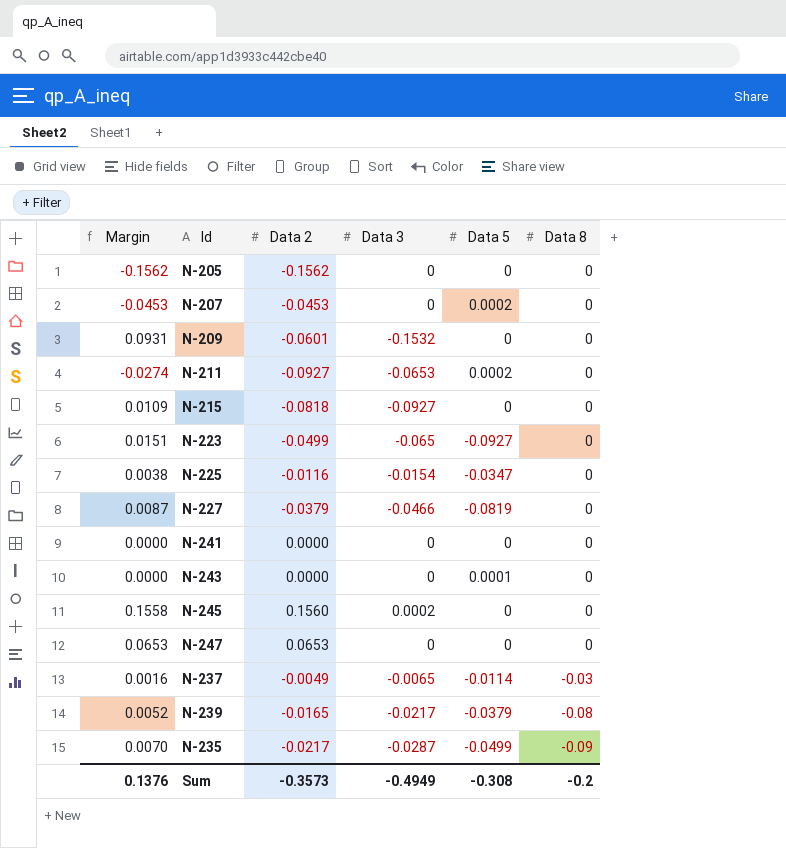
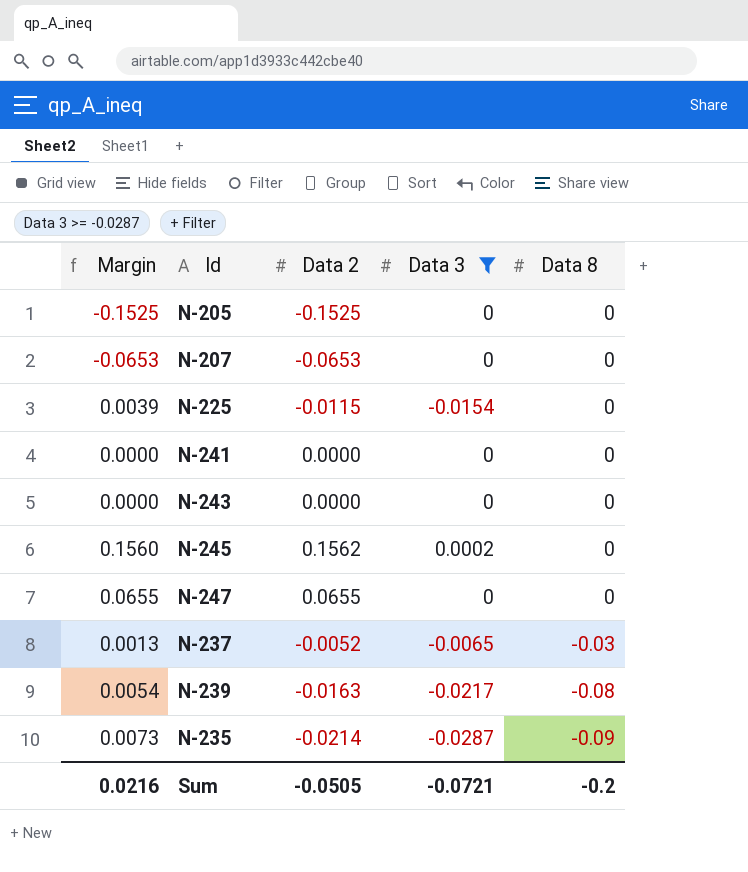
filter: none -> Data 3 >= -0.0287
column Data 5 | position: 5 -> none
N-205 | Margin: -0.1562 -> -0.1525
N-205 | Data 2: -0.1562 -> -0.1525
N-207 | Margin: -0.0453 -> -0.0653
N-207 | Data 2: -0.0453 -> -0.0653
N-225 | Margin: 0.0038 -> 0.0039
N-225 | Data 2: -0.0116 -> -0.0115
N-245 | Margin: 0.1558 -> 0.1560
N-245 | Data 2: 0.1560 -> 0.1562
N-247 | Margin: 0.0653 -> 0.0655
N-247 | Data 2: 0.0653 -> 0.0655
N-237 | Margin: 0.0016 -> 0.0013
N-237 | Data 2: -0.0049 -> -0.0052
N-239 | Margin: 0.0052 -> 0.0054
N-239 | Data 2: -0.0165 -> -0.0163
N-235 | Margin: 0.0070 -> 0.0073
N-235 | Data 2: -0.0217 -> -0.0214
Sum | Margin: 0.1376 -> 0.0216
Sum | Data 2: -0.3573 -> -0.0505
Sum | Data 3: -0.4949 -> -0.0721

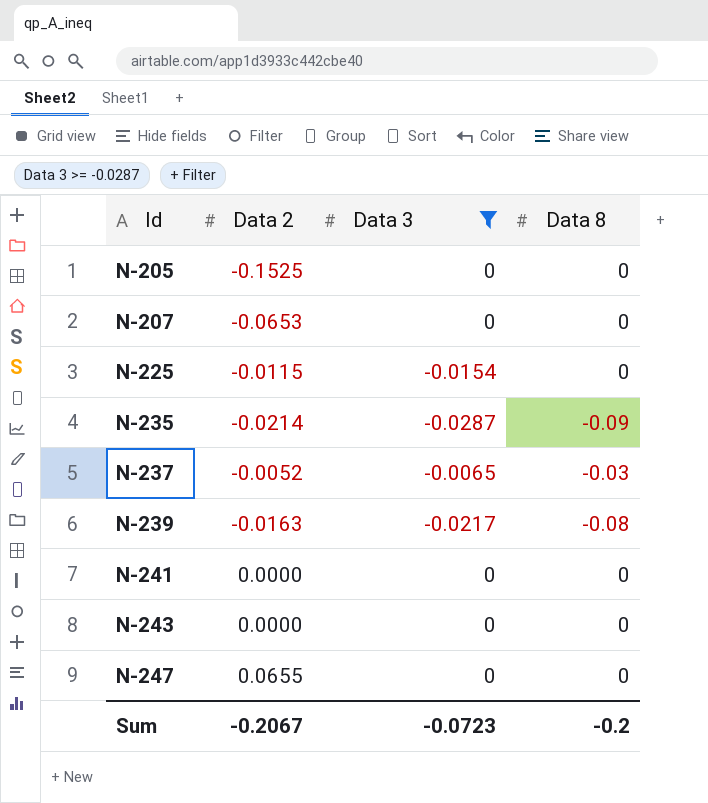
row order: Data 8 descending -> Id ascending
column Margin | formula: [Data 2] - [Data 3] -> none
row N-245: 0.1560 | 0.1562 | 0.0002 | 0 -> none
Sum | Data 2: -0.0505 -> -0.2067
Sum | Data 3: -0.0721 -> -0.0723

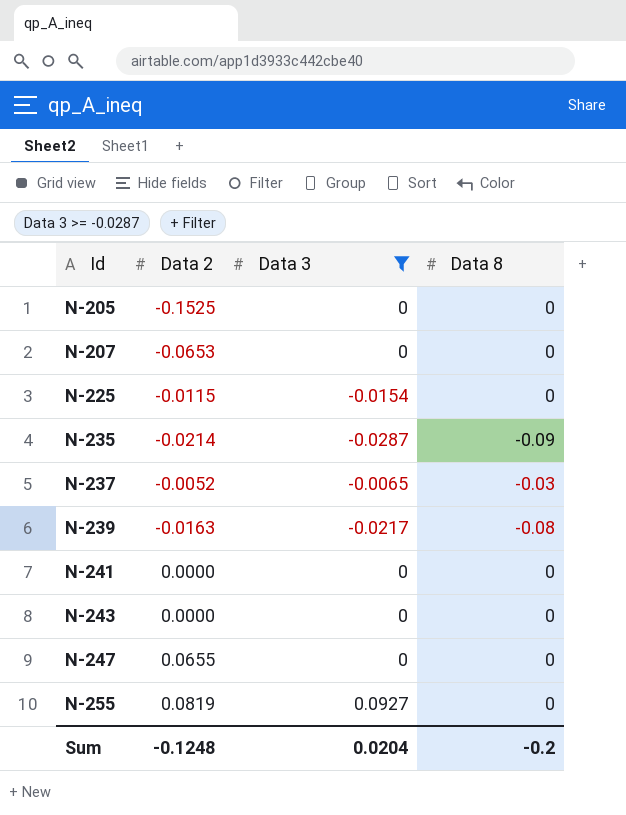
row N-255: none -> 0.0819 | 0.0927 | 0
Sum | Data 2: -0.2067 -> -0.1248
Sum | Data 3: -0.0723 -> 0.0204

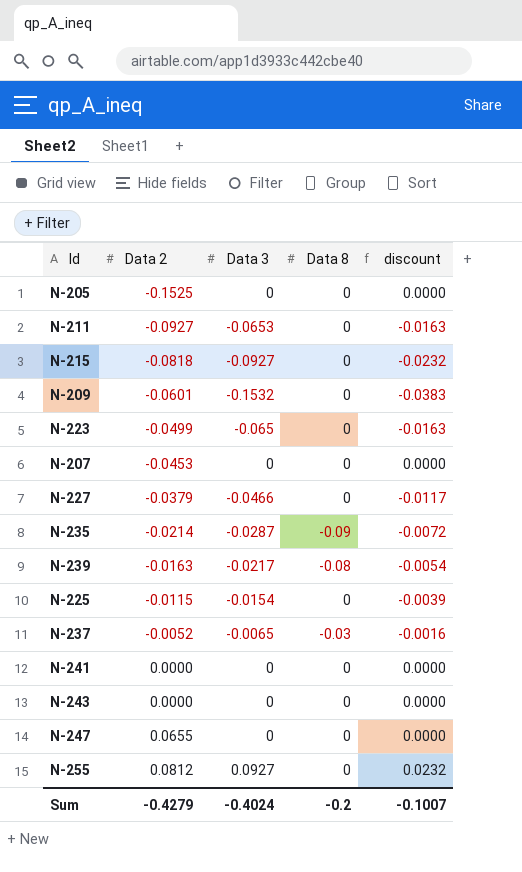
filter: Data 3 >= -0.0287 -> none
row order: Id ascending -> Data 2 ascending
column discount | formula: none -> [Data 3] * 0.25
N-207 | Data 2: -0.0653 -> -0.0453
N-255 | Data 2: 0.0819 -> 0.0812
Sum | Data 2: -0.1248 -> -0.4279
Sum | Data 3: 0.0204 -> -0.4024

